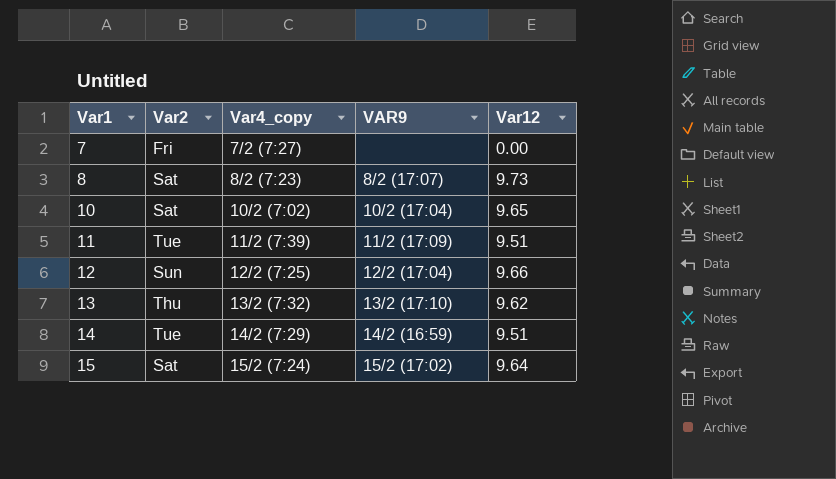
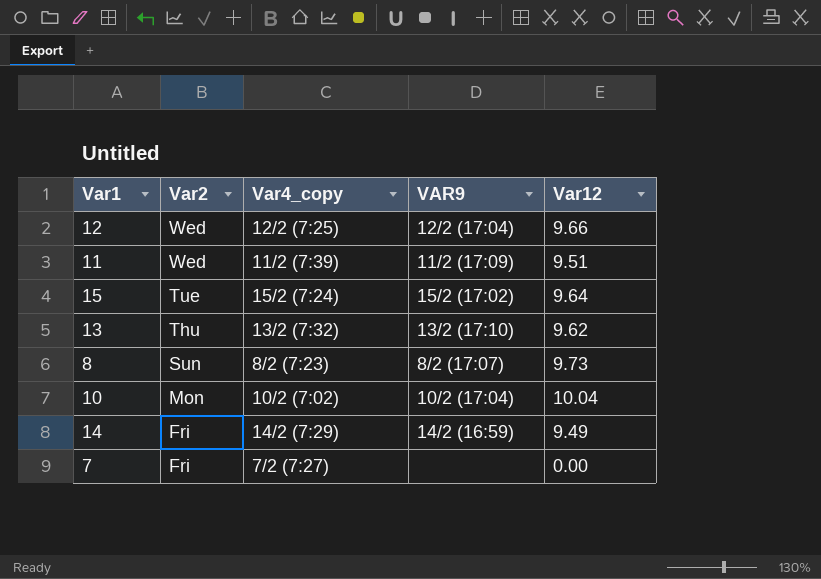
row order: Var1 ascending -> Var2 descending
12 | Var2: Sun -> Wed
11 | Var2: Tue -> Wed
15 | Var2: Sat -> Tue
8 | Var2: Sat -> Sun
10 | Var2: Sat -> Mon
10 | Var12: 9.65 -> 10.04
14 | Var2: Tue -> Fri
14 | Var12: 9.51 -> 9.49

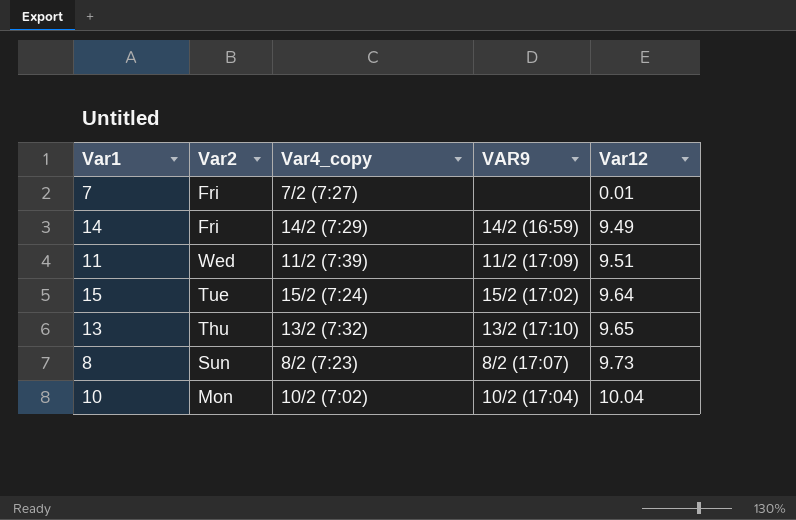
row order: Var2 descending -> Var12 ascending
row 12: Wed | 12/2 (7:25) | 12/2 (17:04) | 9.66 -> none
7 | Var12: 0.00 -> 0.01
13 | Var12: 9.62 -> 9.65

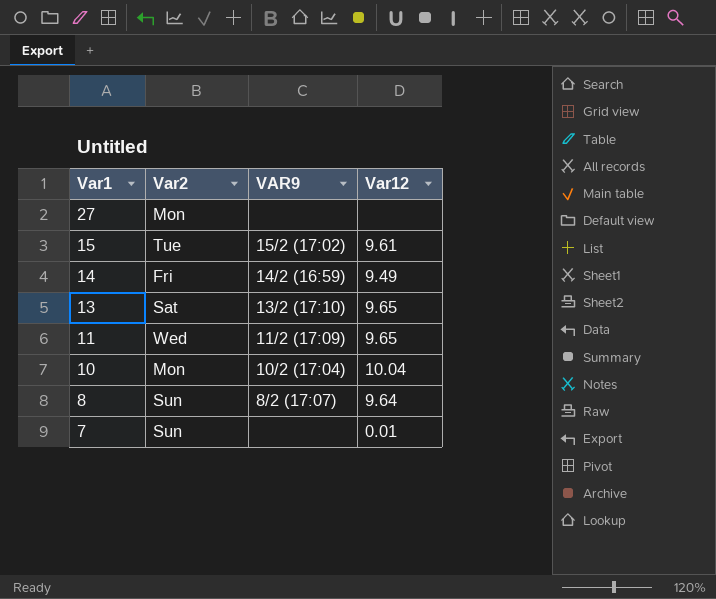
row order: Var12 ascending -> Var1 descending
column Var4_copy | position: 3 -> none
row 27: none -> Mon | none | none
15 | Var12: 9.64 -> 9.61
13 | Var2: Thu -> Sat
11 | Var12: 9.51 -> 9.65
8 | Var12: 9.73 -> 9.64
7 | Var2: Fri -> Sun

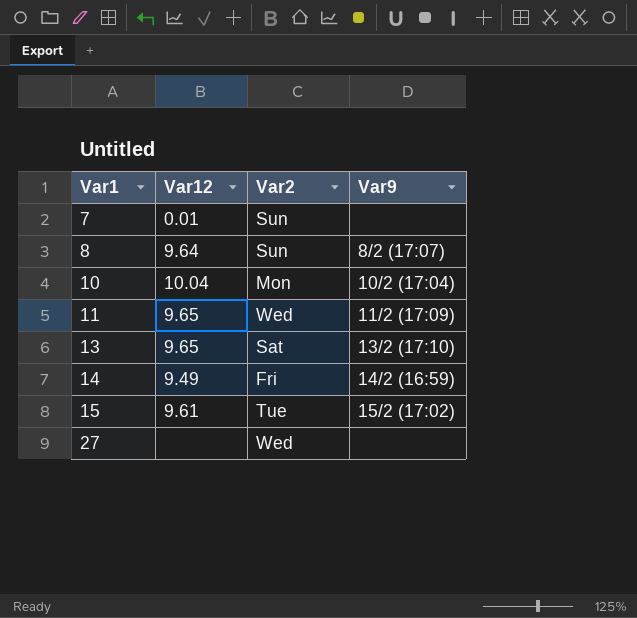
row order: Var1 descending -> Var1 ascending
column Var12 | position: 4 -> 2
column name: VAR9 -> Var9
27 | Var2: Mon -> Wed

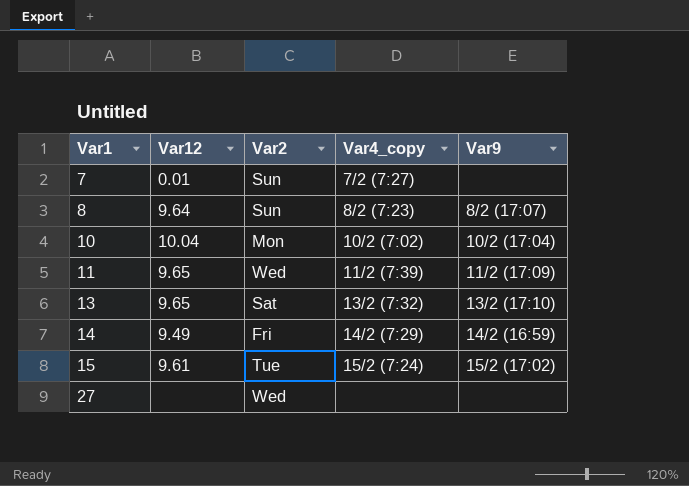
column Var4_copy | position: none -> 4

